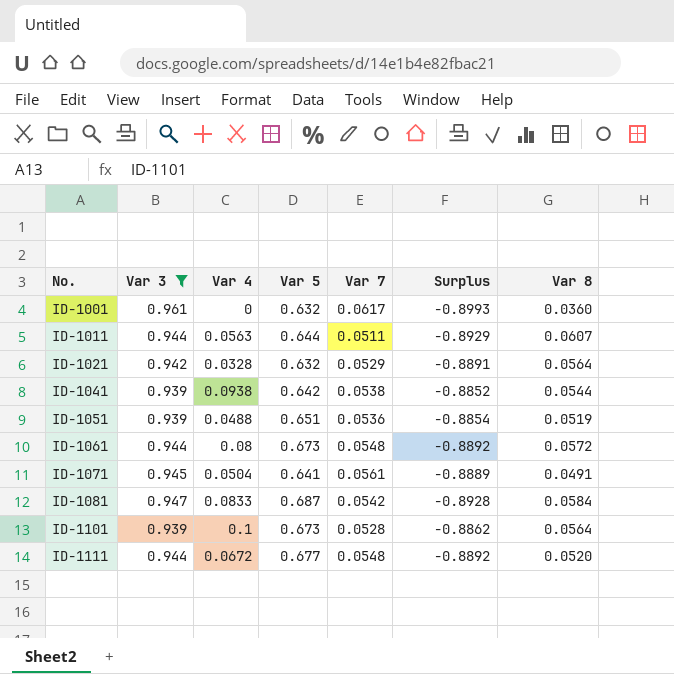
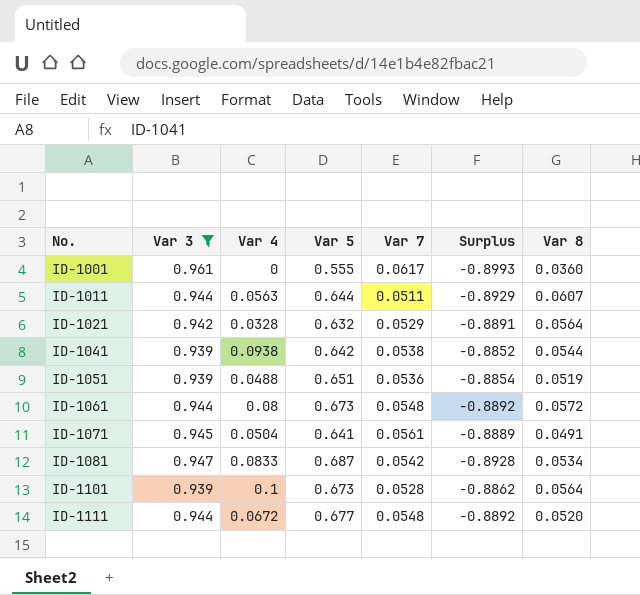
ID-1001 | Var 5: 0.632 -> 0.555
ID-1081 | Var 8: 0.0584 -> 0.0534

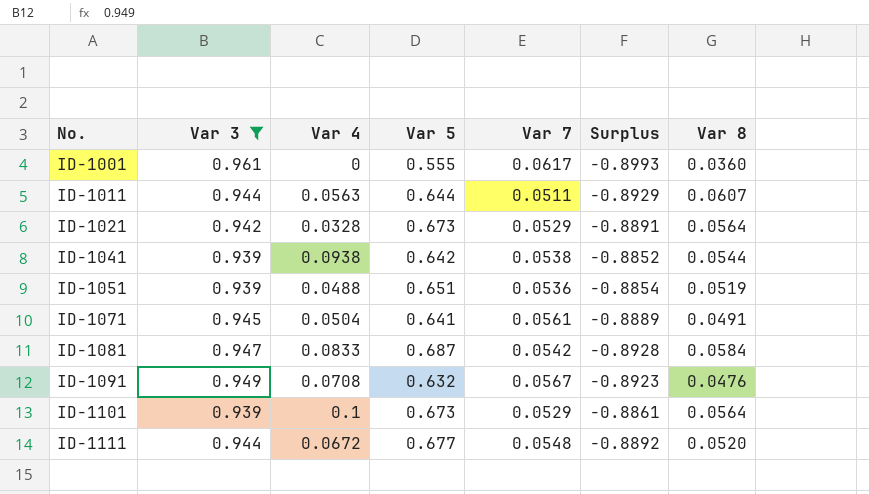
row ID-1061: 0.944 | 0.08 | 0.673 | 0.0548 | -0.8892 | 0.0572 -> none
ID-1021 | Var 5: 0.632 -> 0.673
ID-1081 | Var 8: 0.0534 -> 0.0584
row ID-1091: none -> 0.949 | 0.0708 | 0.632 | 0.0567 | -0.8923 | 0.0476
ID-1101 | Var 7: 0.0528 -> 0.0529
ID-1101 | Surplus: -0.8862 -> -0.8861

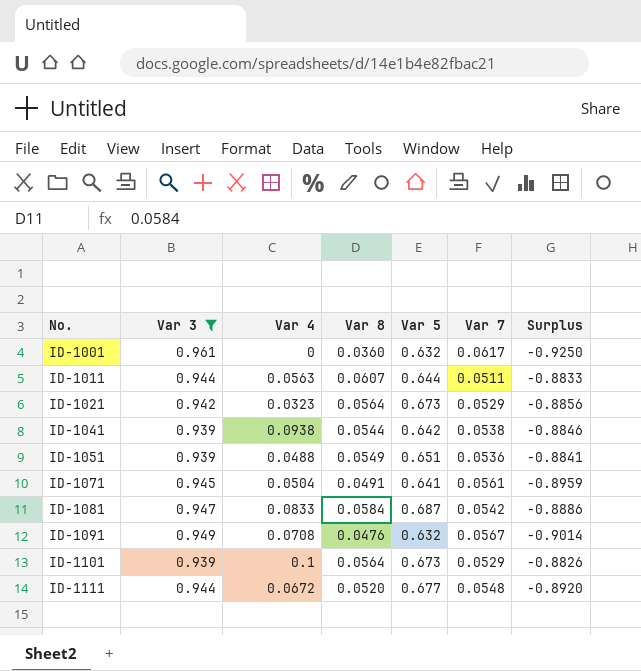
column Var 8 | position: 7 -> 4
column Surplus | formula: [Var 7] - [Var 3] -> [Var 8] - [Var 3]
ID-1001 | Var 5: 0.555 -> 0.632
ID-1021 | Var 4: 0.0328 -> 0.0323
ID-1051 | Var 8: 0.0519 -> 0.0549

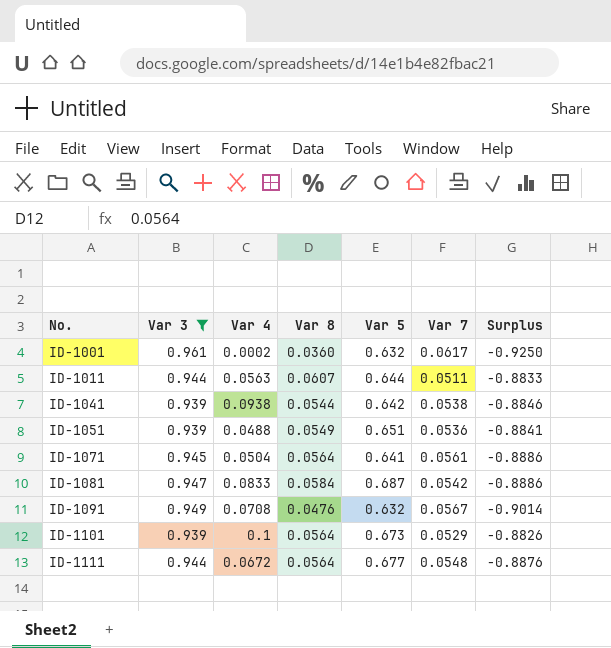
row ID-1021: 0.942 | 0.0323 | 0.0564 | 0.673 | 0.0529 | -0.8856 -> none
ID-1001 | Var 4: 0 -> 0.0002
ID-1071 | Var 8: 0.0491 -> 0.0564
ID-1071 | Surplus: -0.8959 -> -0.8886
ID-1111 | Var 8: 0.0520 -> 0.0564
ID-1111 | Surplus: -0.8920 -> -0.8876

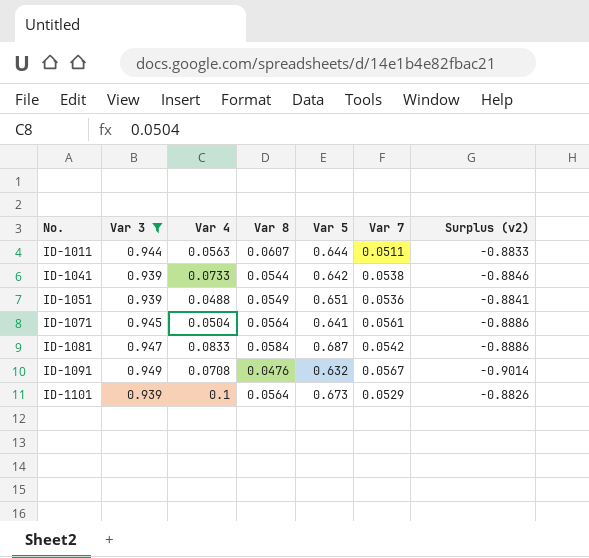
column name: Surplus -> Surplus (v2)
row ID-1001: 0.961 | 0.0002 | 0.0360 | 0.632 | 0.0617 | -0.9250 -> none
row ID-1111: 0.944 | 0.0672 | 0.0564 | 0.677 | 0.0548 | -0.8876 -> none
ID-1041 | Var 4: 0.0938 -> 0.0733

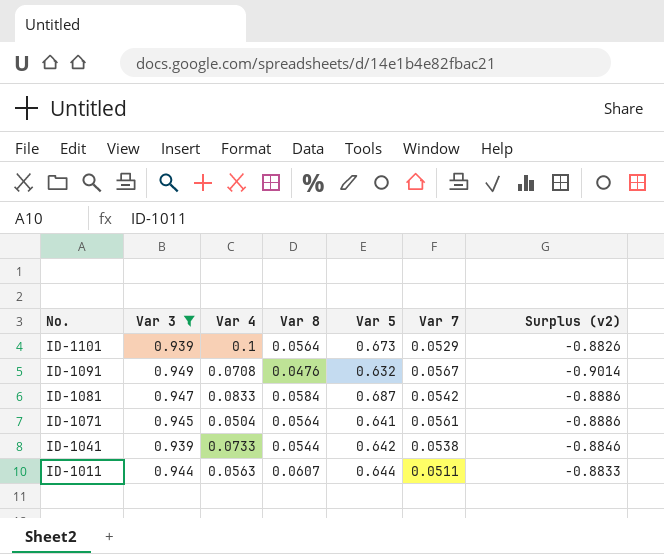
row order: No. ascending -> No. descending
row ID-1051: 0.939 | 0.0488 | 0.0549 | 0.651 | 0.0536 | -0.8841 -> none

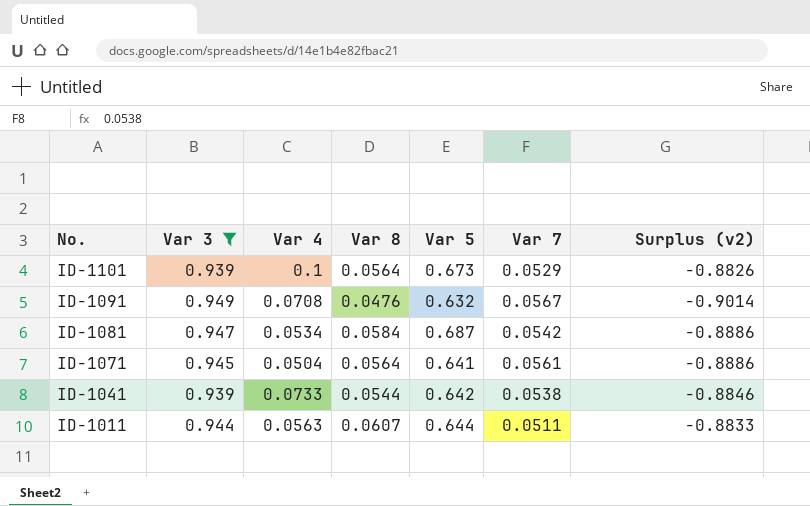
ID-1081 | Var 4: 0.0833 -> 0.0534

